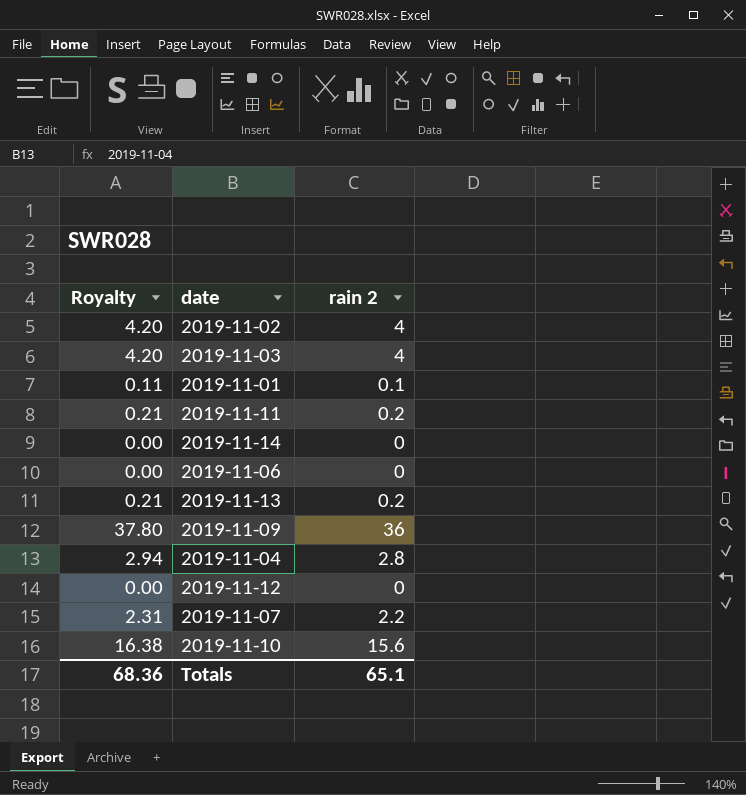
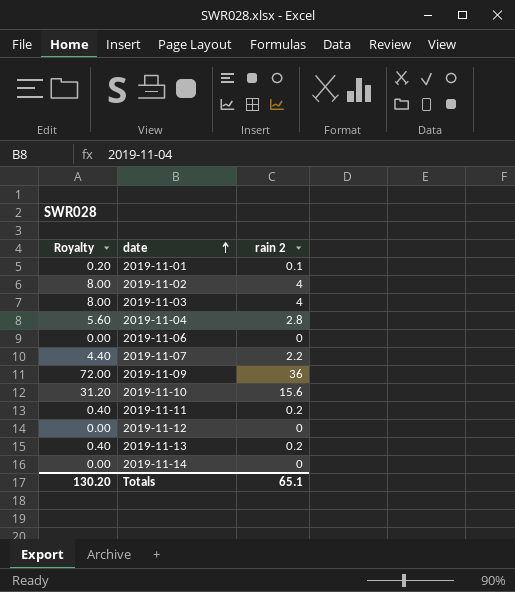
row order: none -> date ascending
column Royalty | formula: [rain 2] * 1.05 -> [rain 2] * 2
Totals | Royalty: 68.36 -> 130.20

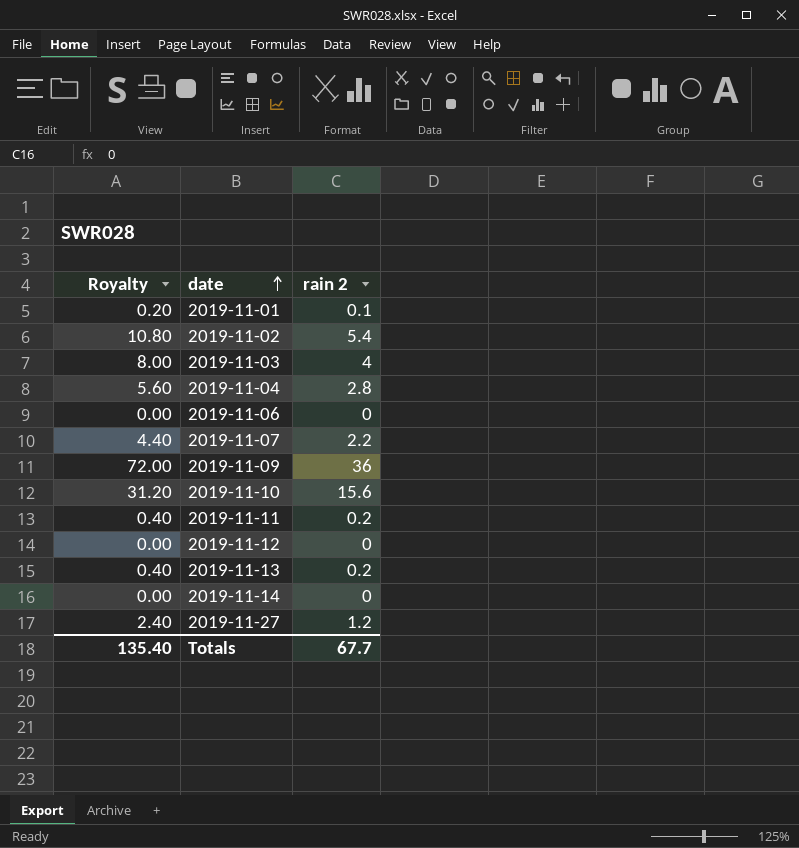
2019-11-02 | Royalty: 8.00 -> 10.80
2019-11-02 | rain 2: 4 -> 5.4
row 2019-11-27: none -> 2.40 | 1.2
Totals | Royalty: 130.20 -> 135.40
Totals | rain 2: 65.1 -> 67.7

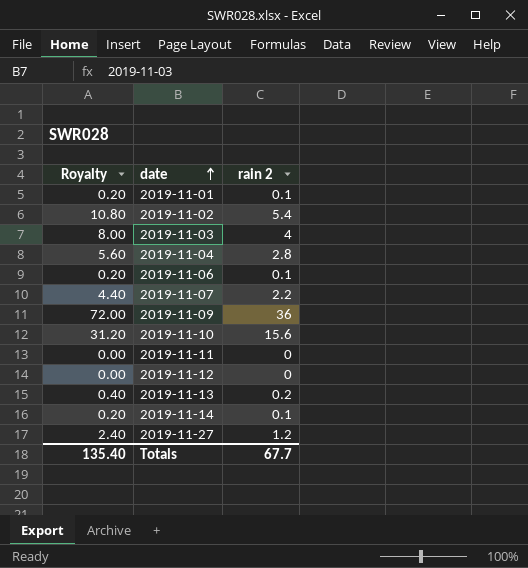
2019-11-06 | Royalty: 0.00 -> 0.20
2019-11-06 | rain 2: 0 -> 0.1
2019-11-11 | Royalty: 0.40 -> 0.00
2019-11-11 | rain 2: 0.2 -> 0
2019-11-14 | Royalty: 0.00 -> 0.20
2019-11-14 | rain 2: 0 -> 0.1

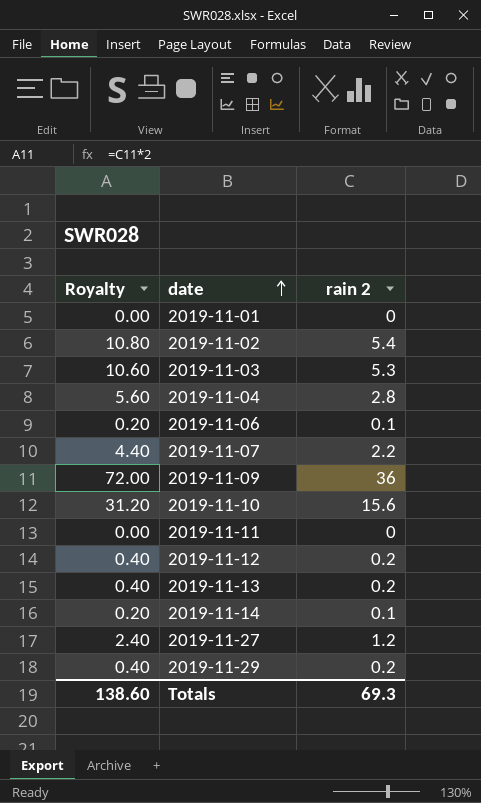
2019-11-01 | Royalty: 0.20 -> 0.00
2019-11-01 | rain 2: 0.1 -> 0
2019-11-03 | Royalty: 8.00 -> 10.60
2019-11-03 | rain 2: 4 -> 5.3
2019-11-12 | Royalty: 0.00 -> 0.40
2019-11-12 | rain 2: 0 -> 0.2
row 2019-11-29: none -> 0.40 | 0.2
Totals | Royalty: 135.40 -> 138.60
Totals | rain 2: 67.7 -> 69.3

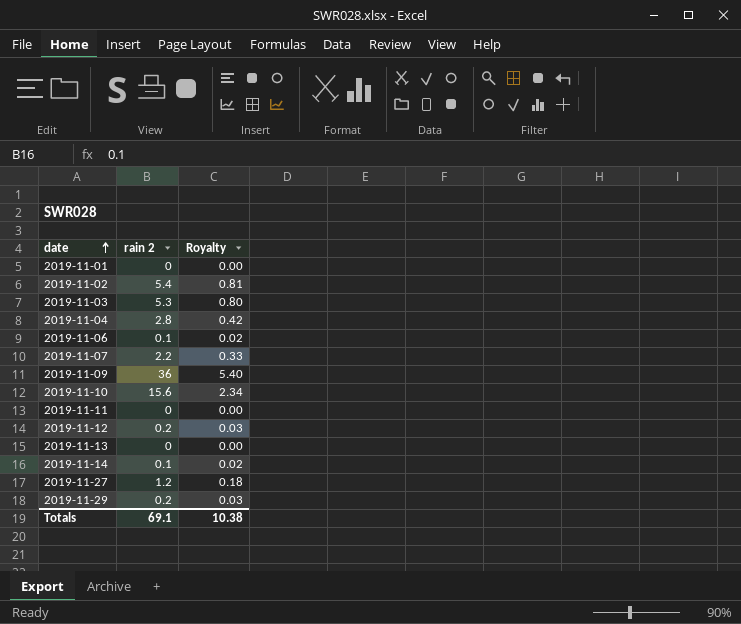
column Royalty | formula: [rain 2] * 2 -> [rain 2] * 0.15
column Royalty | position: 1 -> 3
2019-11-13 | rain 2: 0.2 -> 0
Totals | rain 2: 69.3 -> 69.1
Totals | Royalty: 138.60 -> 10.38

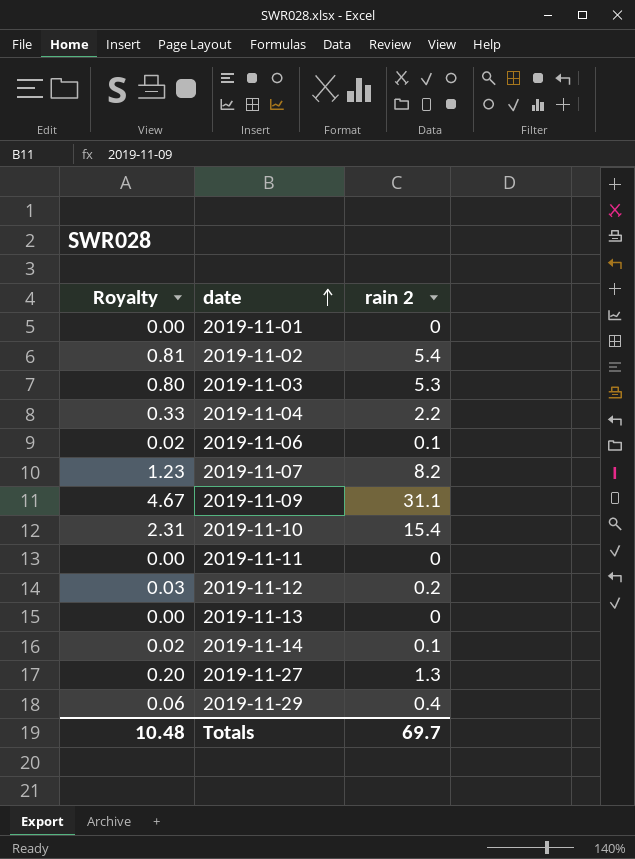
column Royalty | position: 3 -> 1
2019-11-04 | Royalty: 0.42 -> 0.33
2019-11-04 | rain 2: 2.8 -> 2.2
2019-11-07 | Royalty: 0.33 -> 1.23
2019-11-07 | rain 2: 2.2 -> 8.2
2019-11-09 | Royalty: 5.40 -> 4.67
2019-11-09 | rain 2: 36 -> 31.1
2019-11-10 | Royalty: 2.34 -> 2.31
2019-11-10 | rain 2: 15.6 -> 15.4
2019-11-27 | Royalty: 0.18 -> 0.20
2019-11-27 | rain 2: 1.2 -> 1.3
2019-11-29 | Royalty: 0.03 -> 0.06
2019-11-29 | rain 2: 0.2 -> 0.4
Totals | Royalty: 10.38 -> 10.48
Totals | rain 2: 69.1 -> 69.7

